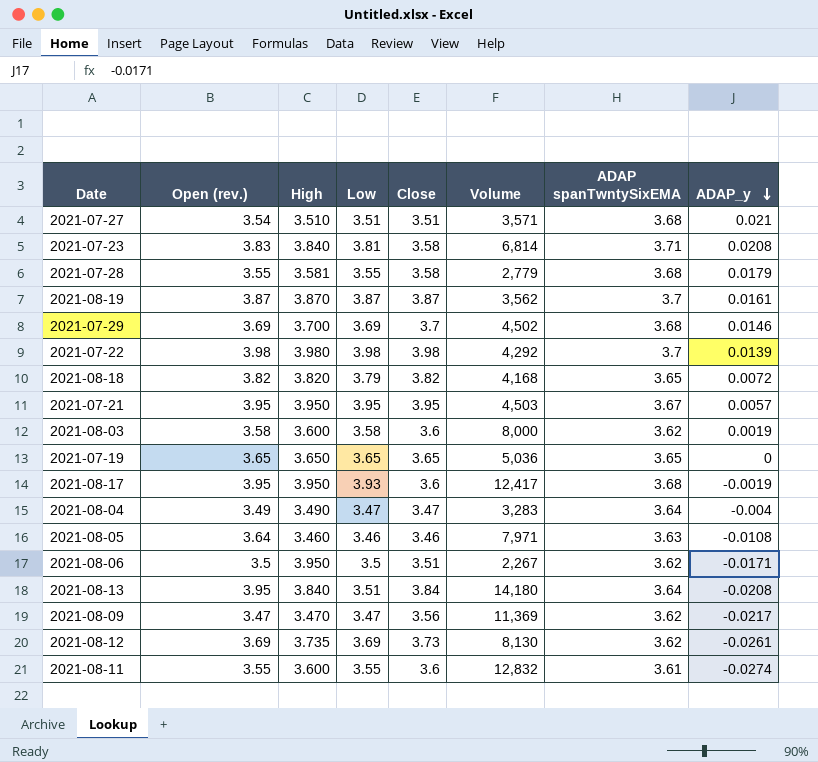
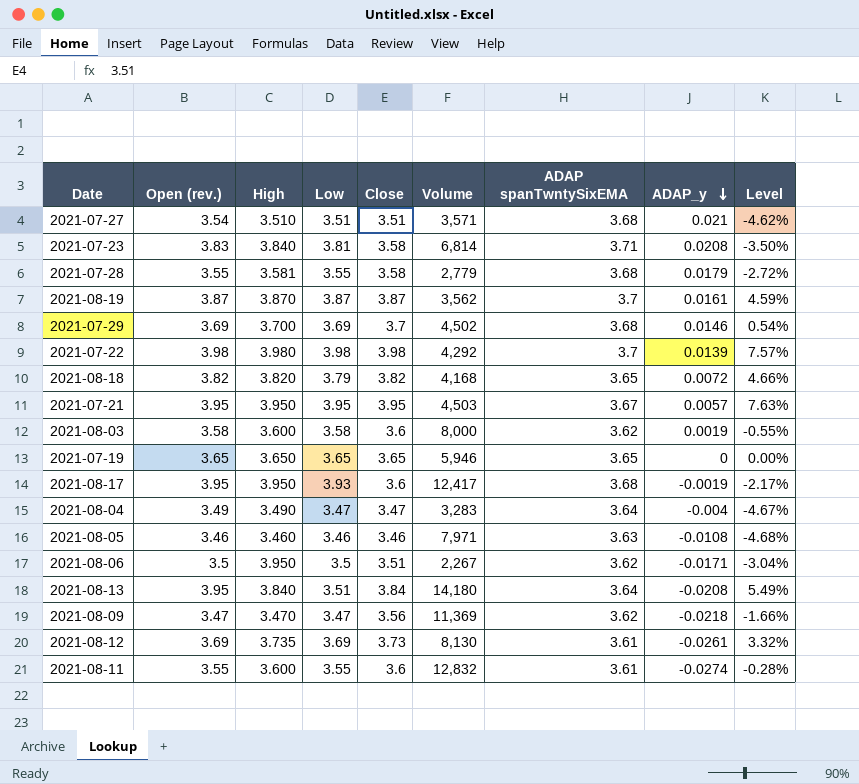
column Level | formula: none -> ([Close] - [ADAP spanTwntySixEMA]) / [ADAP spanTwntySixEMA]
2021-07-19 | Volume: 5,036 -> 5,946
2021-08-05 | Open (rev.): 3.64 -> 3.46
2021-08-09 | ADAP_y: -0.0217 -> -0.0218
2021-08-12 | ADAP spanTwntySixEMA: 3.62 -> 3.61

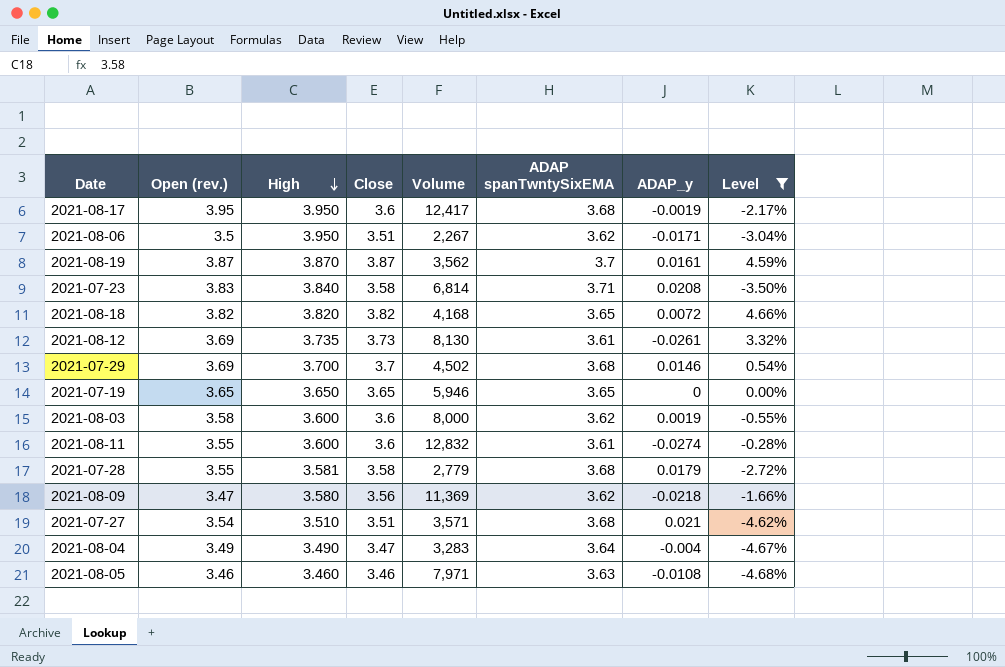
filter: none -> Level <= 4.66%
row order: ADAP_y descending -> High descending
column Low | position: 4 -> none
2021-08-09 | High: 3.470 -> 3.580

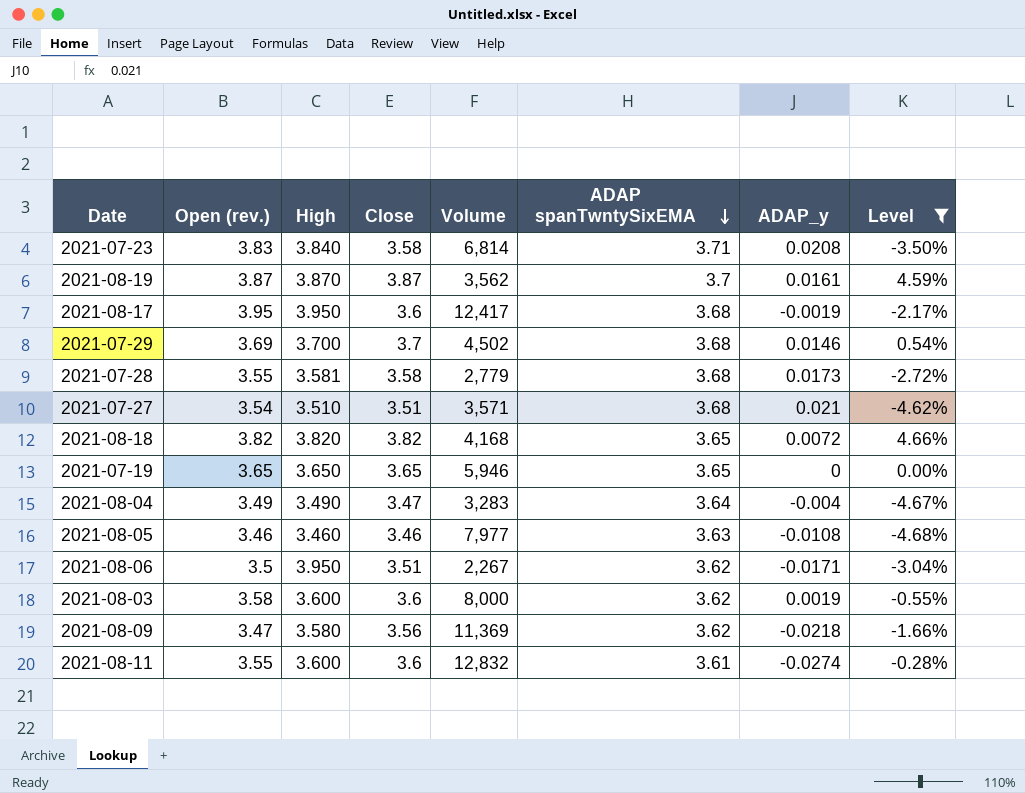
row order: High descending -> ADAP spanTwntySixEMA descending
row 2021-08-12: 3.69 | 3.735 | 3.73 | 8,130 | 3.61 | -0.0261 | 3.32% -> none
2021-07-28 | ADAP_y: 0.0179 -> 0.0173
2021-08-05 | Volume: 7,971 -> 7,977

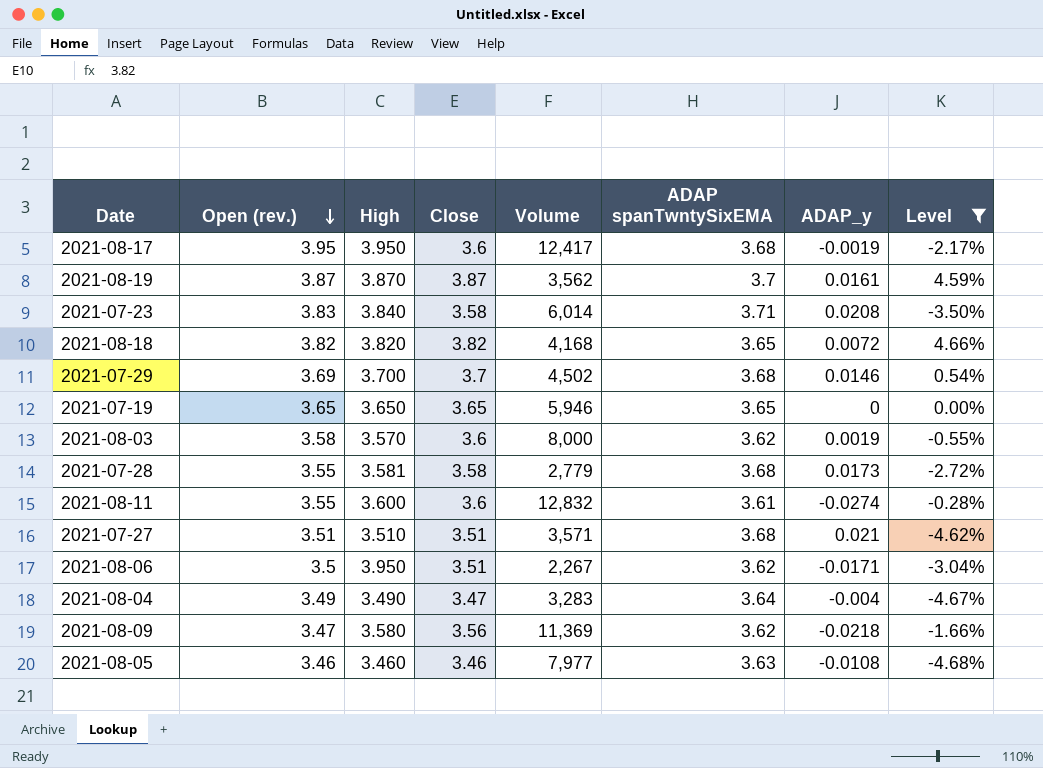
row order: ADAP spanTwntySixEMA descending -> Open (rev.) descending
2021-07-23 | Volume: 6,814 -> 6,014
2021-08-03 | High: 3.600 -> 3.570
2021-07-27 | Open (rev.): 3.54 -> 3.51

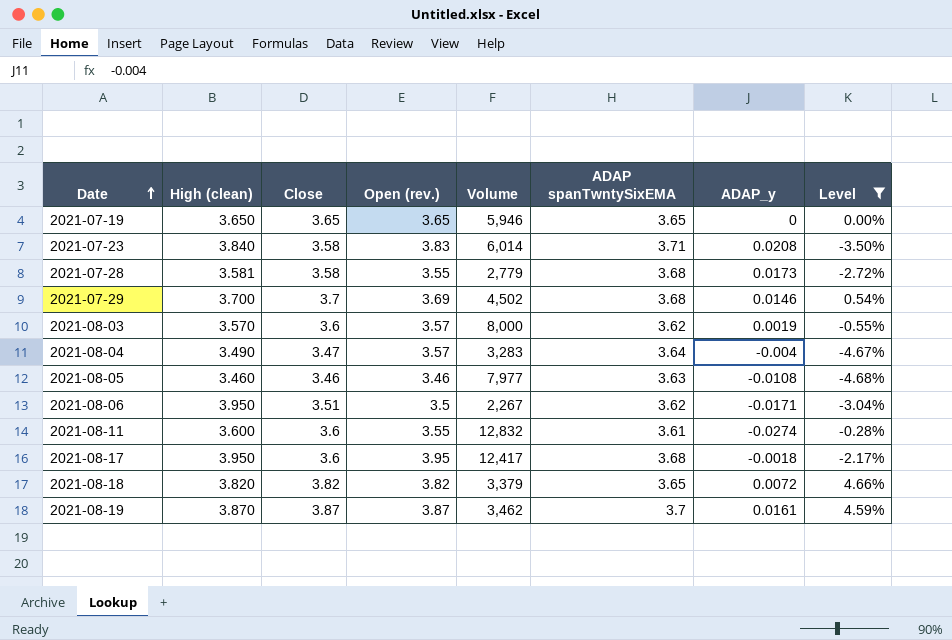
row order: Open (rev.) descending -> Date ascending
column name: High -> High (clean)
column Open (rev.) | position: 2 -> 4
row 2021-07-27: 3.51 | 3.510 | 3.51 | 3,571 | 3.68 | 0.021 | -4.62% -> none
row 2021-08-09: 3.47 | 3.580 | 3.56 | 11,369 | 3.62 | -0.0218 | -1.66% -> none
2021-08-03 | Open (rev.): 3.58 -> 3.57
2021-08-04 | Open (rev.): 3.49 -> 3.57
2021-08-17 | ADAP_y: -0.0019 -> -0.0018
2021-08-18 | Volume: 4,168 -> 3,379
2021-08-19 | Volume: 3,562 -> 3,462

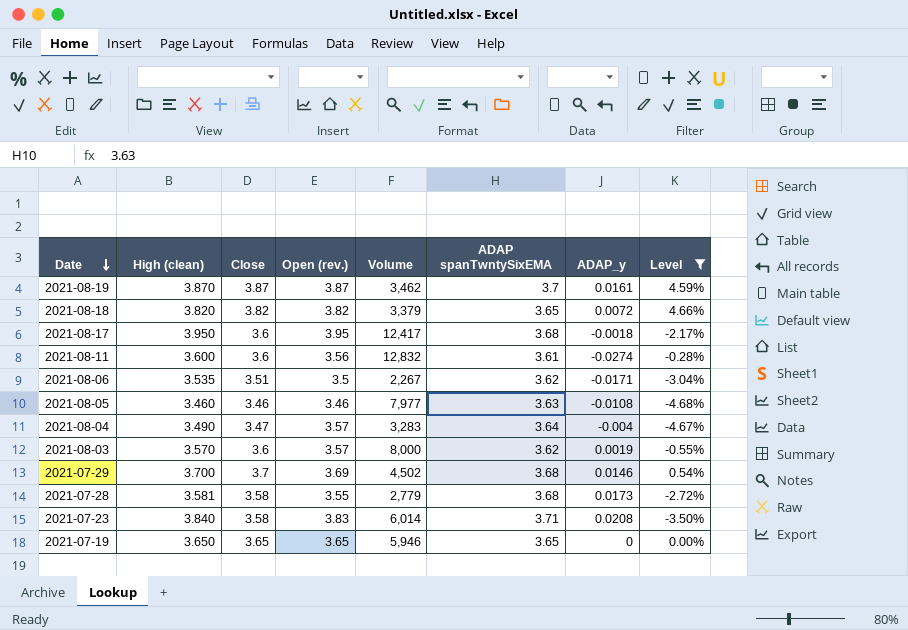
row order: Date ascending -> Date descending
2021-08-11 | Open (rev.): 3.55 -> 3.56
2021-08-06 | High (clean): 3.950 -> 3.535

